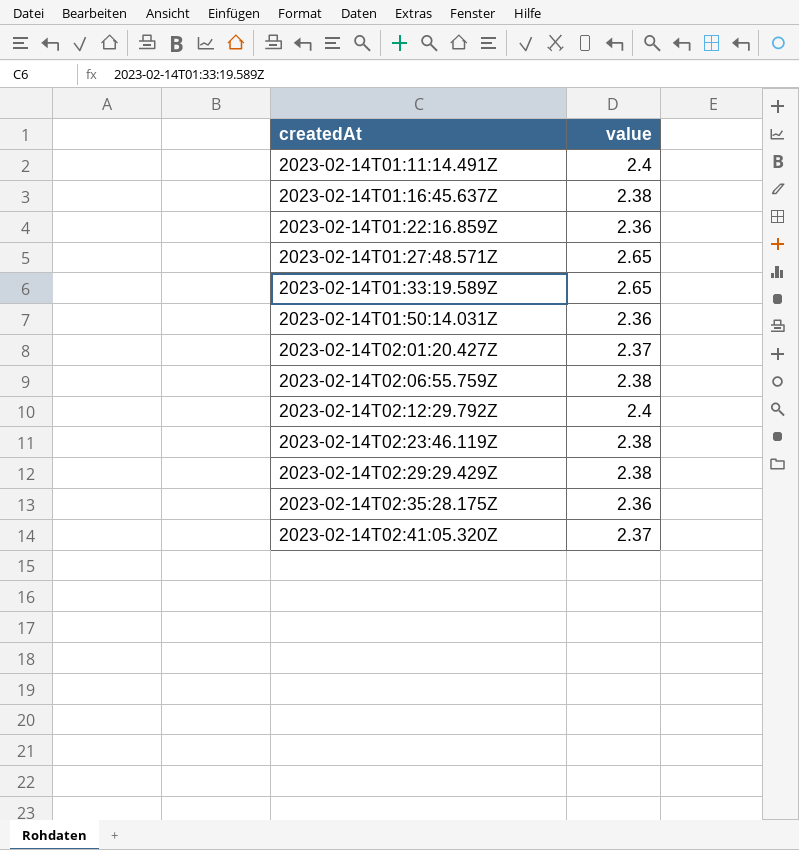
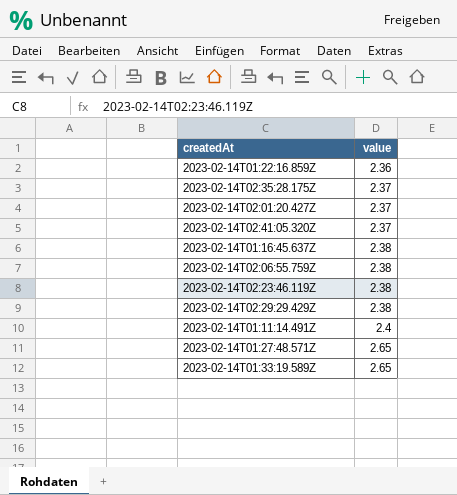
row order: createdAt ascending -> value ascending
row 2023-02-14T01:50:14.031Z: 2.36 -> none
row 2023-02-14T02:12:29.792Z: 2.4 -> none
2023-02-14T02:35:28.175Z | value: 2.36 -> 2.37

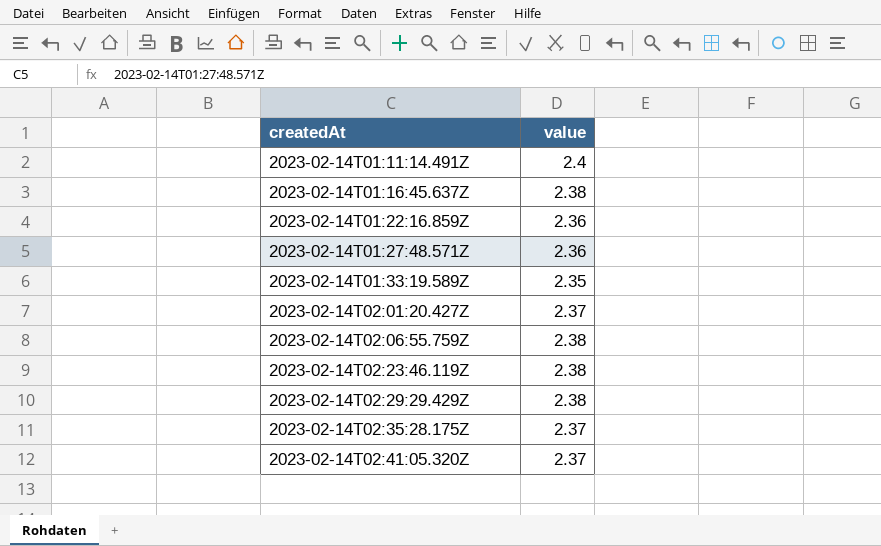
row order: value ascending -> createdAt ascending
2023-02-14T01:27:48.571Z | value: 2.65 -> 2.36
2023-02-14T01:33:19.589Z | value: 2.65 -> 2.35

